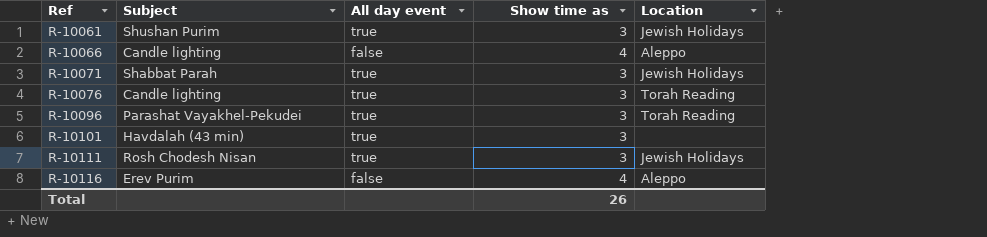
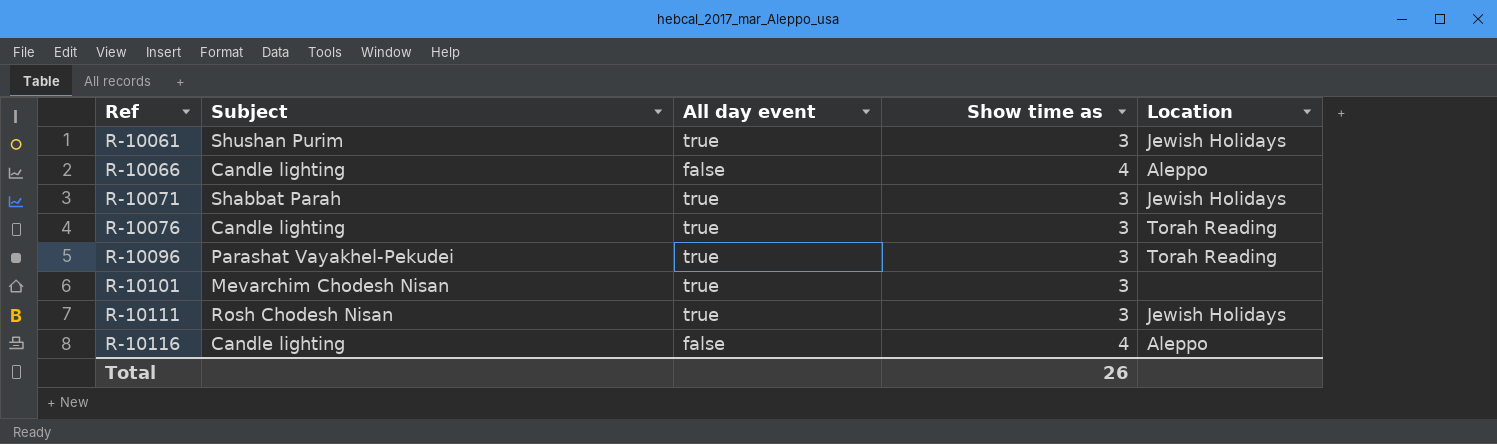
R-10101 | Subject: Havdalah (43 min) -> Mevarchim Chodesh Nisan
R-10116 | Subject: Erev Purim -> Candle lighting

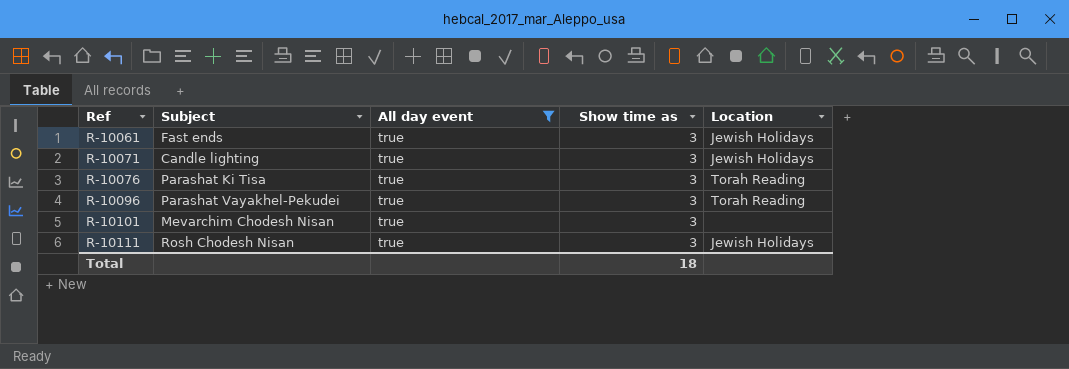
filter: none -> All day event = true
R-10061 | Subject: Shushan Purim -> Fast ends
R-10071 | Subject: Shabbat Parah -> Candle lighting
R-10076 | Subject: Candle lighting -> Parashat Ki Tisa
Total | Show time as: 26 -> 18

